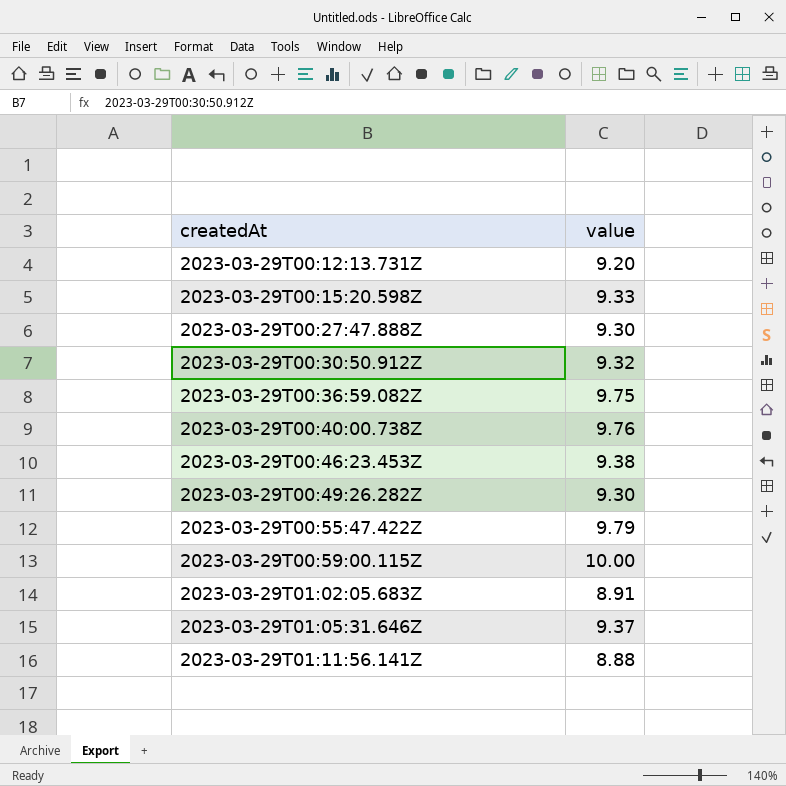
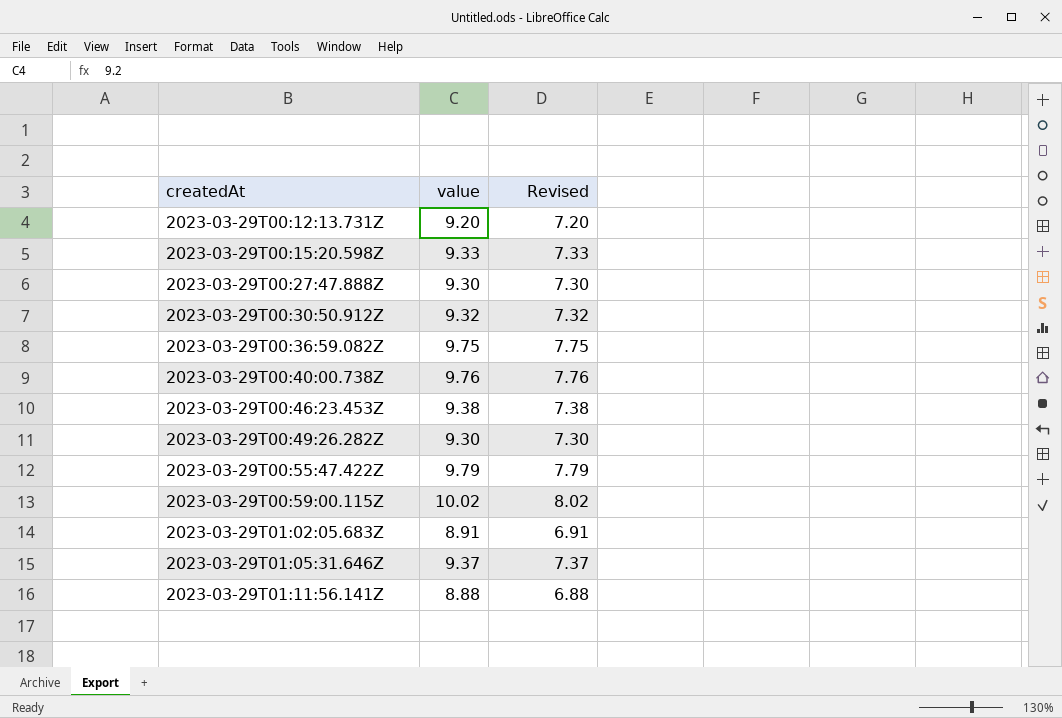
column Revised | formula: none -> [value] - 2
2023-03-29T00:59:00.115Z | value: 10.00 -> 10.02

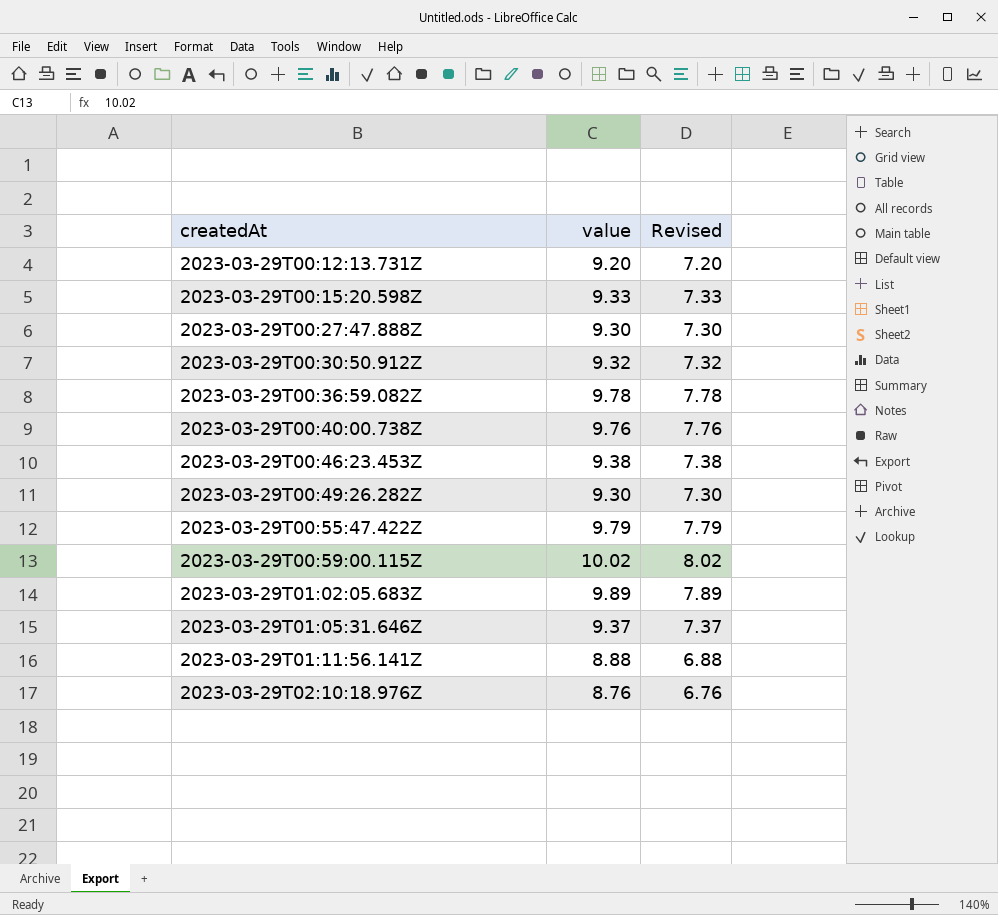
2023-03-29T00:36:59.082Z | value: 9.75 -> 9.78
2023-03-29T00:36:59.082Z | Revised: 7.75 -> 7.78
2023-03-29T01:02:05.683Z | value: 8.91 -> 9.89
2023-03-29T01:02:05.683Z | Revised: 6.91 -> 7.89
row 2023-03-29T02:10:18.976Z: none -> 8.76 | 6.76

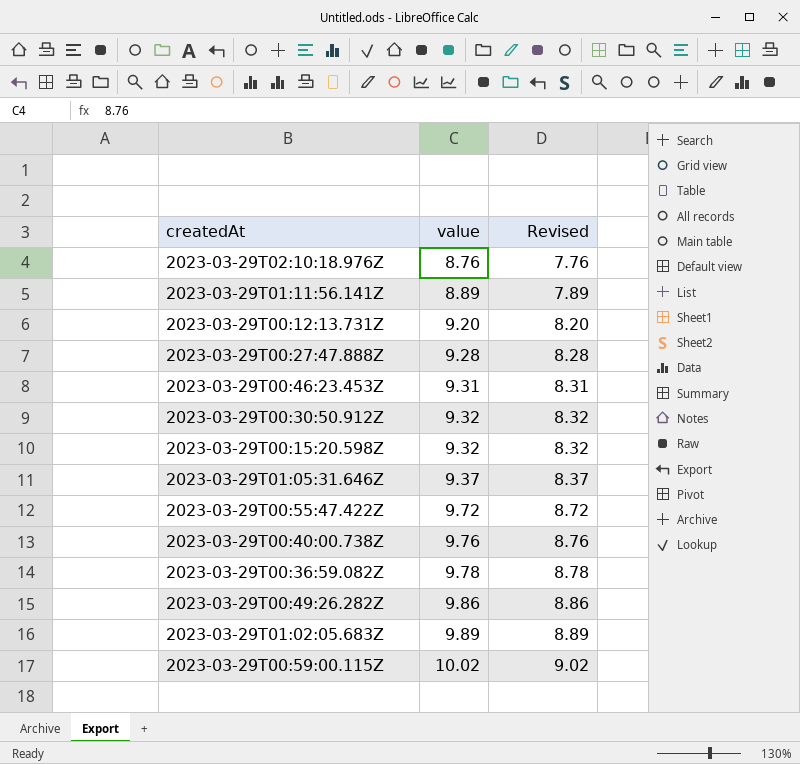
row order: createdAt ascending -> value ascending
column Revised | formula: [value] - 2 -> [value] - 1
2023-03-29T01:11:56.141Z | value: 8.88 -> 8.89
2023-03-29T00:27:47.888Z | value: 9.30 -> 9.28
2023-03-29T00:46:23.453Z | value: 9.38 -> 9.31
2023-03-29T00:15:20.598Z | value: 9.33 -> 9.32
2023-03-29T00:55:47.422Z | value: 9.79 -> 9.72
2023-03-29T00:49:26.282Z | value: 9.30 -> 9.86

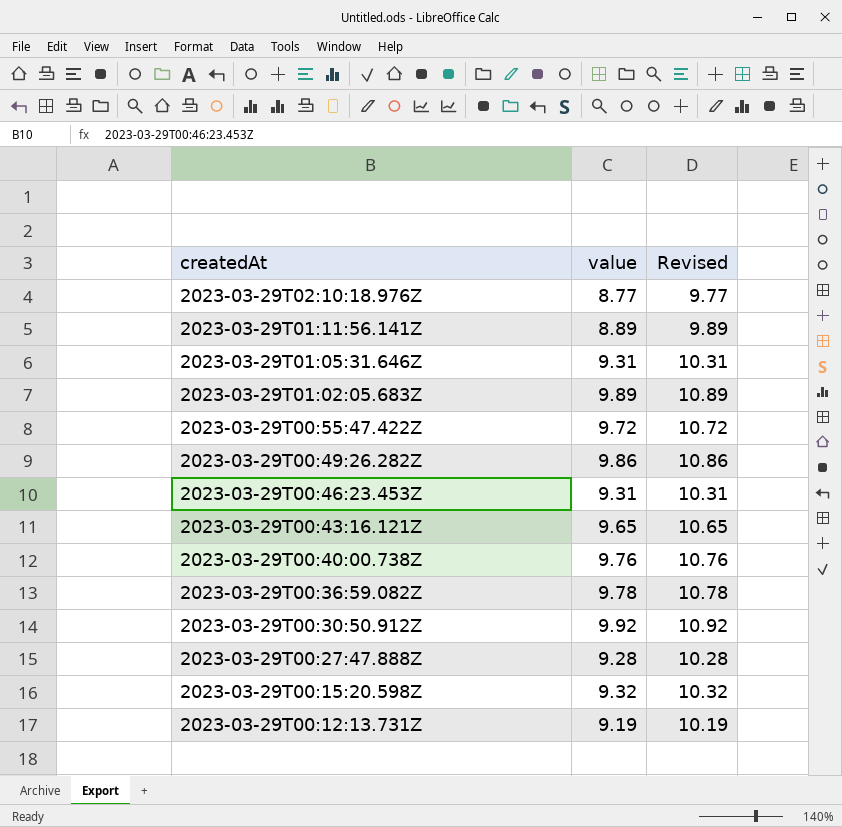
row order: value ascending -> createdAt descending
column Revised | formula: [value] - 1 -> [value] + 1
row 2023-03-29T00:59:00.115Z: 10.02 | 9.02 -> none
2023-03-29T02:10:18.976Z | value: 8.76 -> 8.77
2023-03-29T01:05:31.646Z | value: 9.37 -> 9.31
row 2023-03-29T00:43:16.121Z: none -> 9.65 | 10.65
2023-03-29T00:30:50.912Z | value: 9.32 -> 9.92
2023-03-29T00:12:13.731Z | value: 9.20 -> 9.19

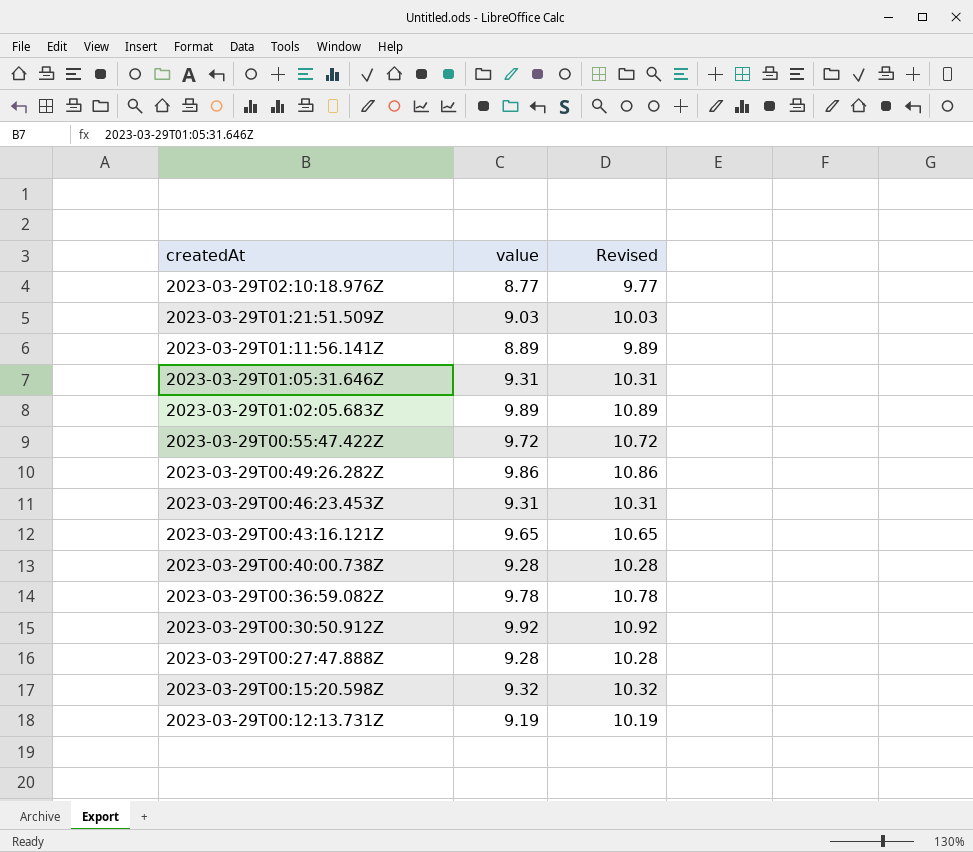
row 2023-03-29T01:21:51.509Z: none -> 9.03 | 10.03
2023-03-29T00:40:00.738Z | value: 9.76 -> 9.28
2023-03-29T00:40:00.738Z | Revised: 10.76 -> 10.28

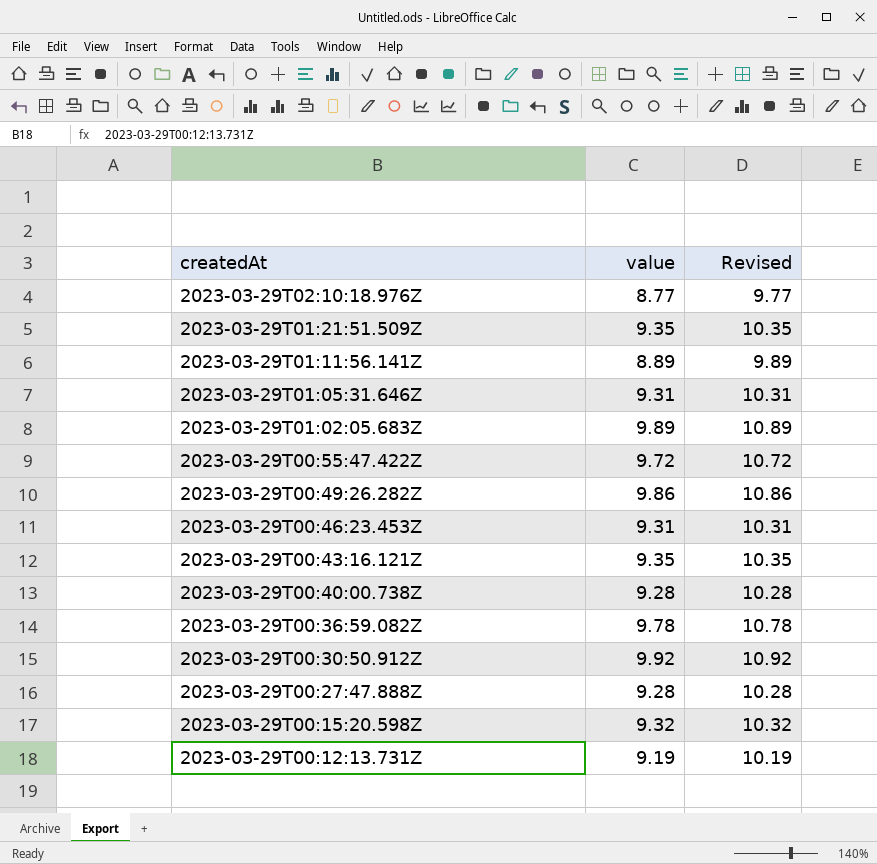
2023-03-29T01:21:51.509Z | value: 9.03 -> 9.35
2023-03-29T01:21:51.509Z | Revised: 10.03 -> 10.35
2023-03-29T00:43:16.121Z | value: 9.65 -> 9.35
2023-03-29T00:43:16.121Z | Revised: 10.65 -> 10.35

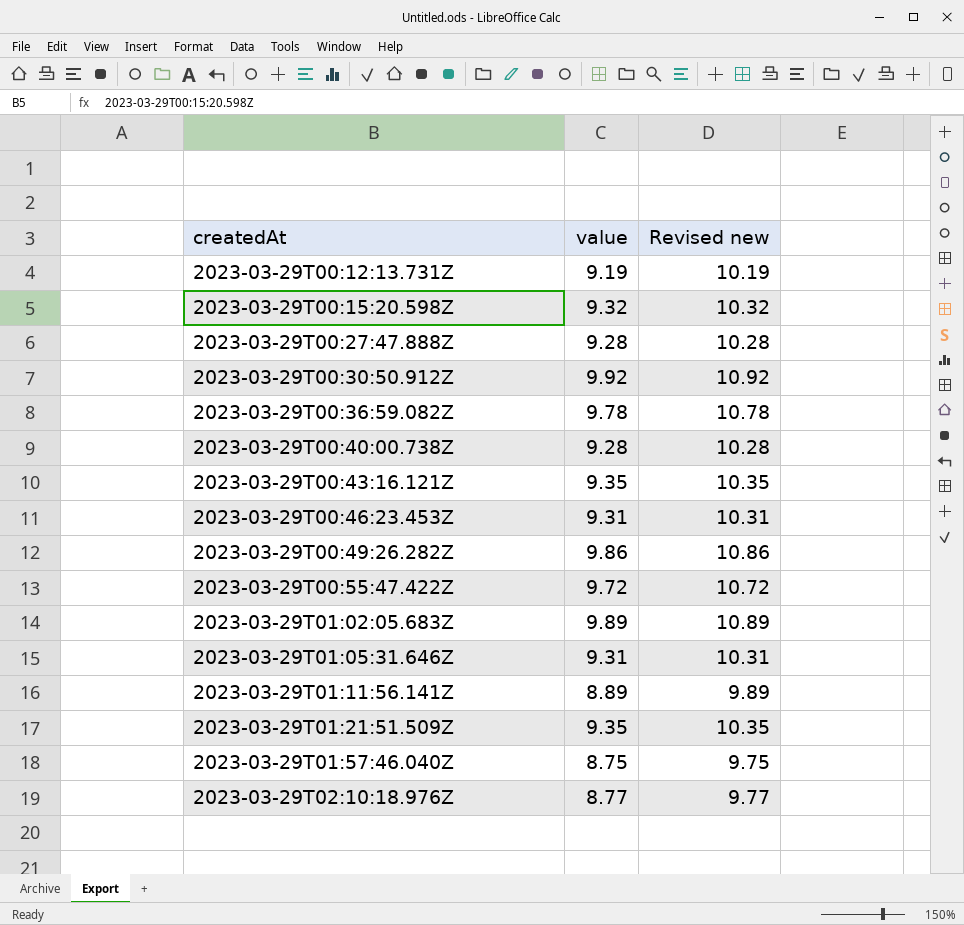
row order: createdAt descending -> createdAt ascending
column name: Revised -> Revised new
row 2023-03-29T01:57:46.040Z: none -> 8.75 | 9.75

